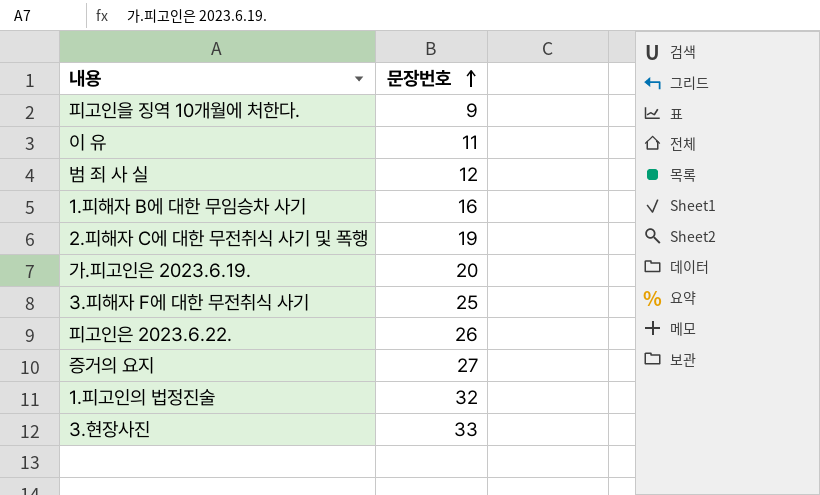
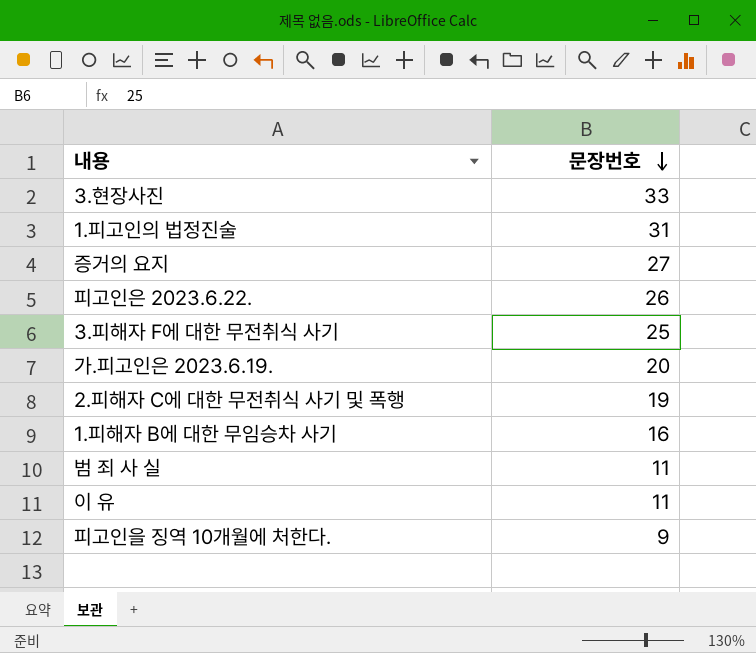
row order: 문장번호 ascending -> 문장번호 descending
1.피고인의 법정진술 | 문장번호: 32 -> 31
범 죄 사 실 | 문장번호: 12 -> 11

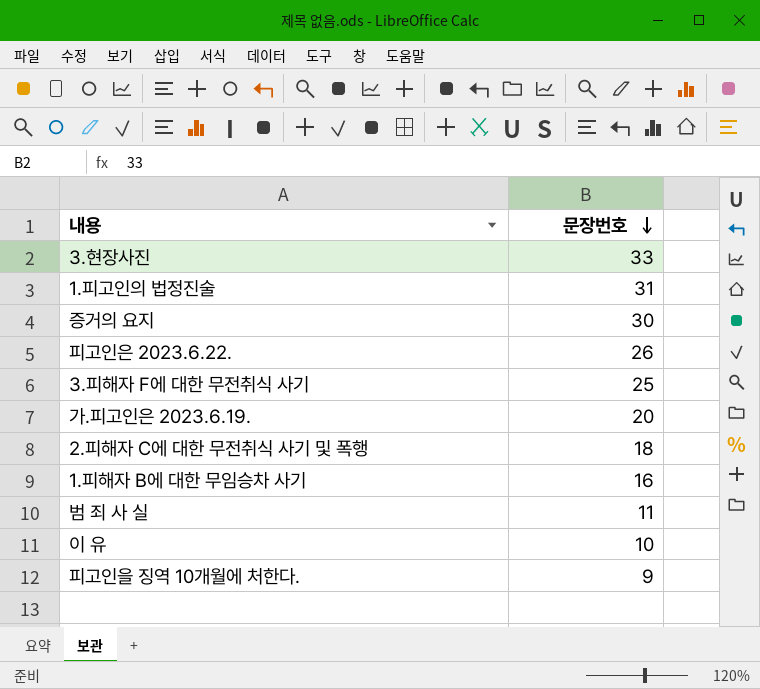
증거의 요지 | 문장번호: 27 -> 30
2.피해자 C에 대한 무전취식 사기 및 폭행 | 문장번호: 19 -> 18
이 유 | 문장번호: 11 -> 10

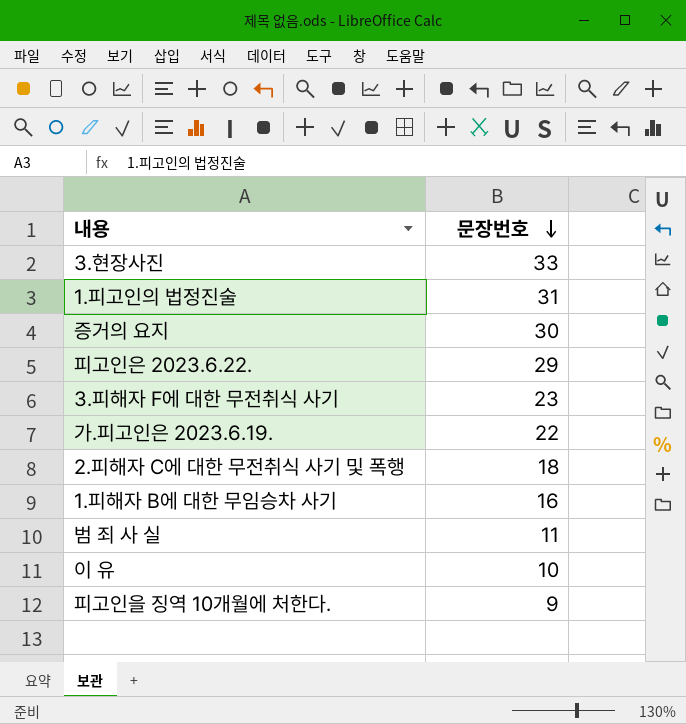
피고인은 2023.6.22. | 문장번호: 26 -> 29
3.피해자 F에 대한 무전취식 사기 | 문장번호: 25 -> 23
가.피고인은 2023.6.19. | 문장번호: 20 -> 22

